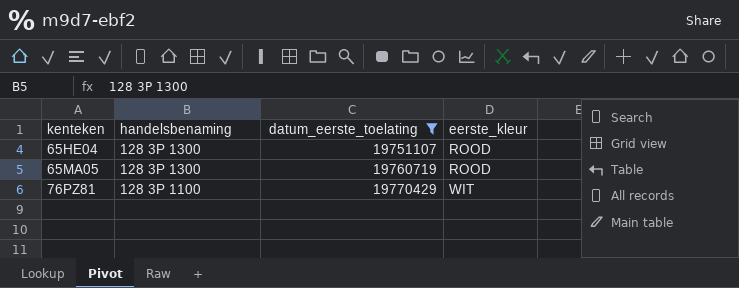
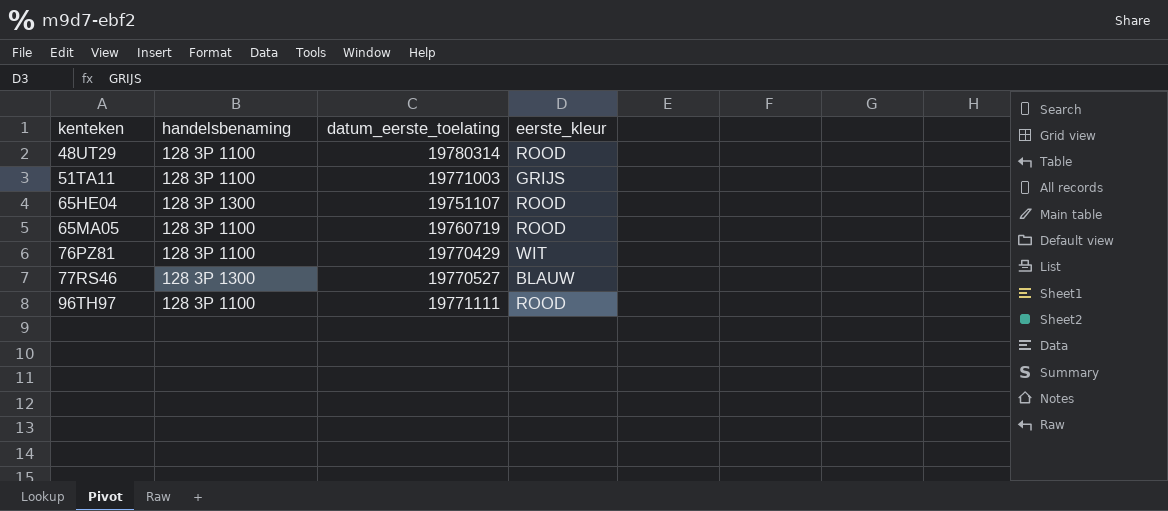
filter: datum_eerste_toelating <= 19770429 -> none
65MA05 | handelsbenaming: 128 3P 1300 -> 128 3P 1100

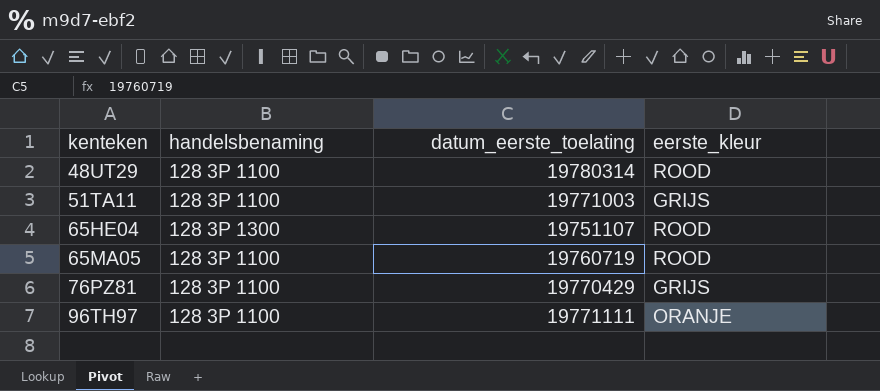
row 77RS46: 128 3P 1300 | 19770527 | BLAUW -> none
76PZ81 | eerste_kleur: WIT -> GRIJS
96TH97 | eerste_kleur: ROOD -> ORANJE

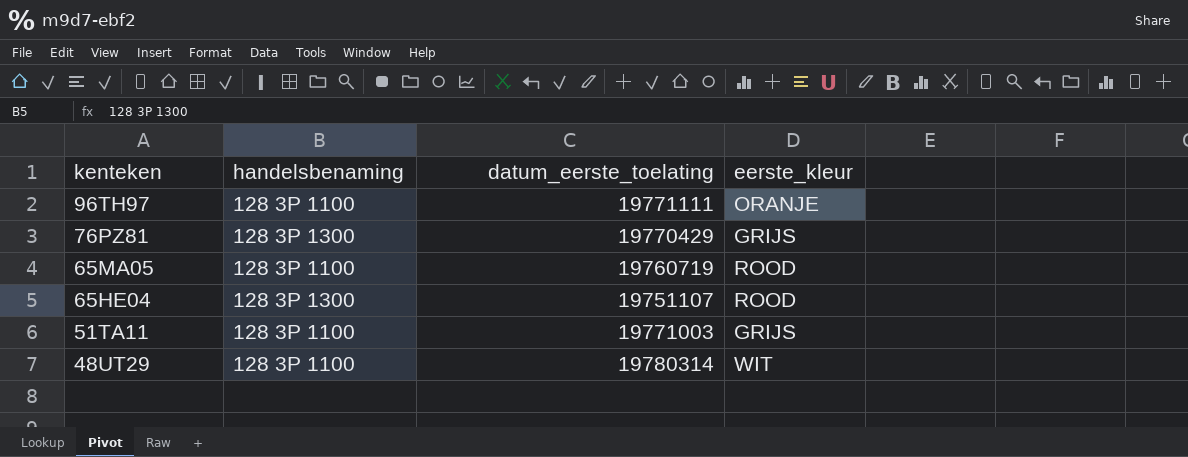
row order: kenteken ascending -> kenteken descending
76PZ81 | handelsbenaming: 128 3P 1100 -> 128 3P 1300
48UT29 | eerste_kleur: ROOD -> WIT

